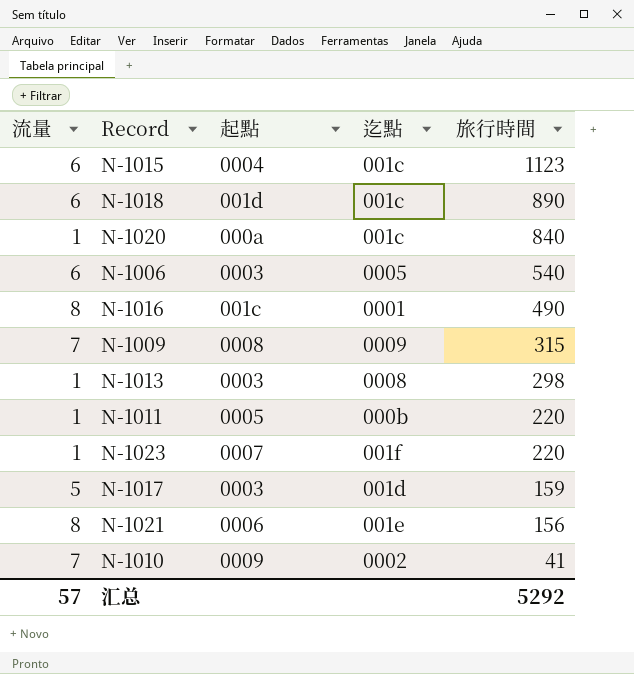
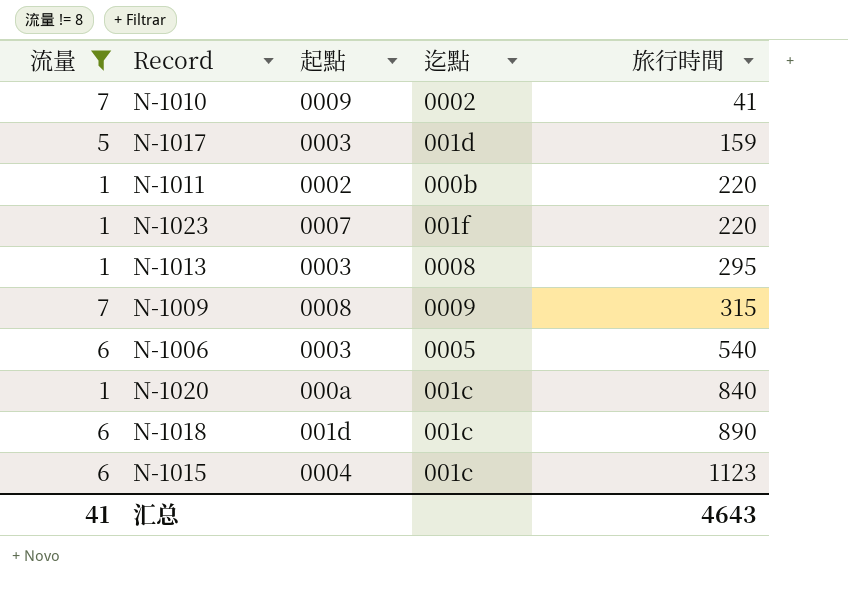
filter: none -> 流量 != 8
row order: 旅行時間 descending -> 旅行時間 ascending
N-1011 | 起點: 0005 -> 0002
N-1013 | 旅行時間: 298 -> 295
汇总 | 流量: 57 -> 41
汇总 | 旅行時間: 5292 -> 4643

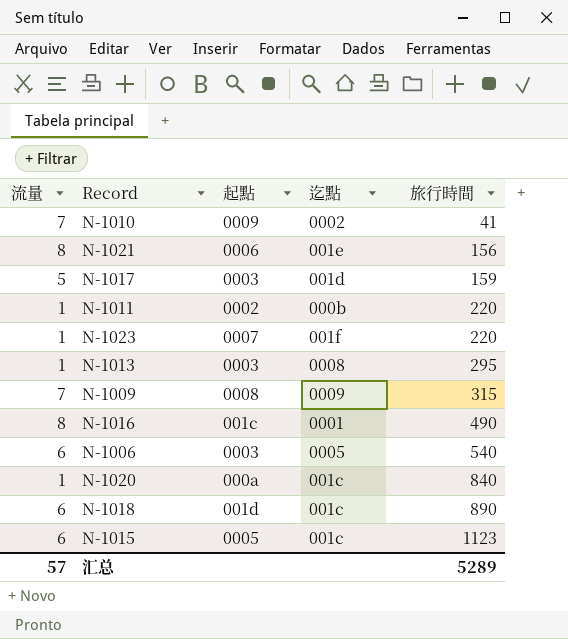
filter: 流量 != 8 -> none
N-1015 | 起點: 0004 -> 0005
汇总 | 流量: 41 -> 57
汇总 | 旅行時間: 4643 -> 5289

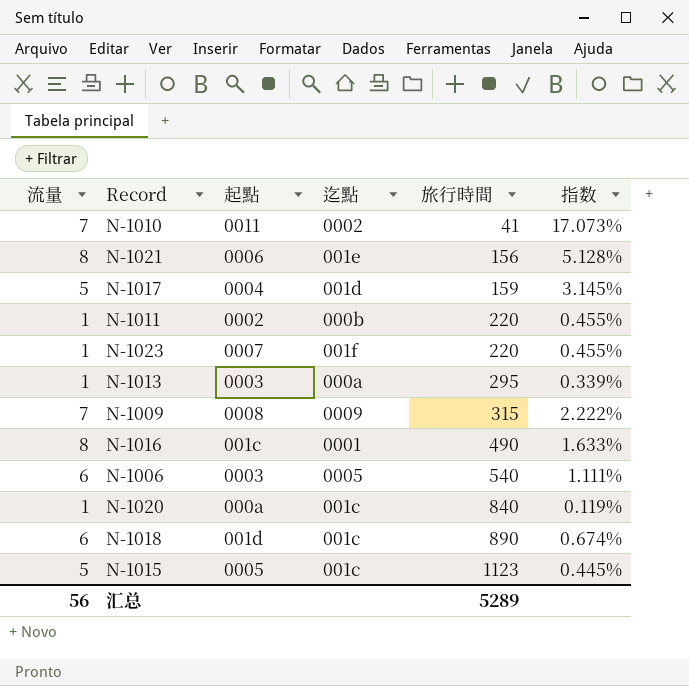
column 指数 | formula: none -> [流量] / [旅行時間]
N-1010 | 起點: 0009 -> 0011
N-1017 | 起點: 0003 -> 0004
N-1013 | 迄點: 0008 -> 000a
N-1015 | 流量: 6 -> 5
汇总 | 流量: 57 -> 56

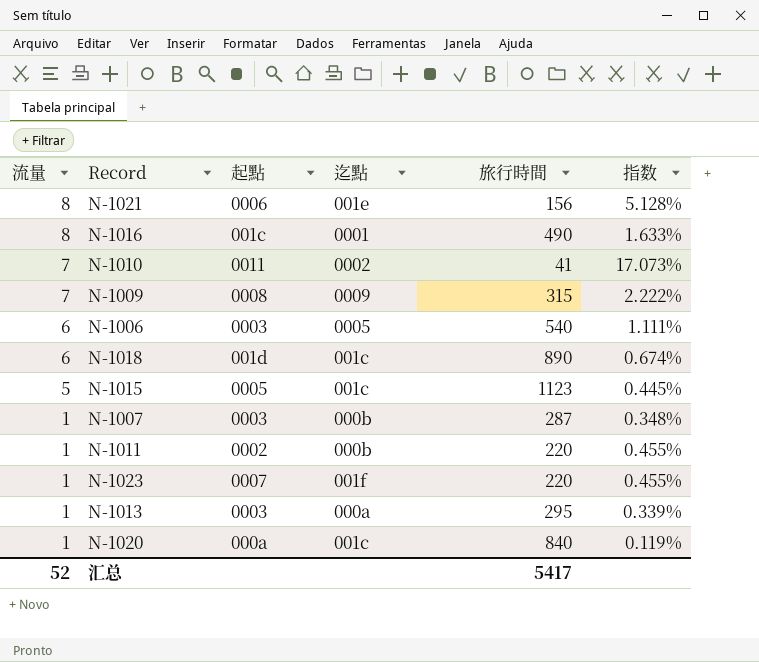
row order: 旅行時間 ascending -> 流量 descending
row N-1017: 5 | 0004 | 001d | 159 | 3.145% -> none
row N-1007: none -> 1 | 0003 | 000b | 287 | 0.348%
汇总 | 流量: 56 -> 52
汇总 | 旅行時間: 5289 -> 5417

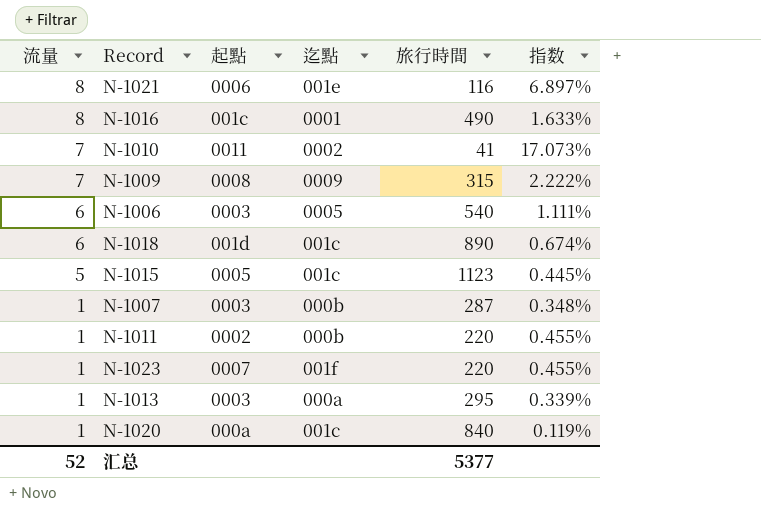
N-1021 | 旅行時間: 156 -> 116
N-1021 | 指数: 5.128% -> 6.897%
汇总 | 旅行時間: 5417 -> 5377

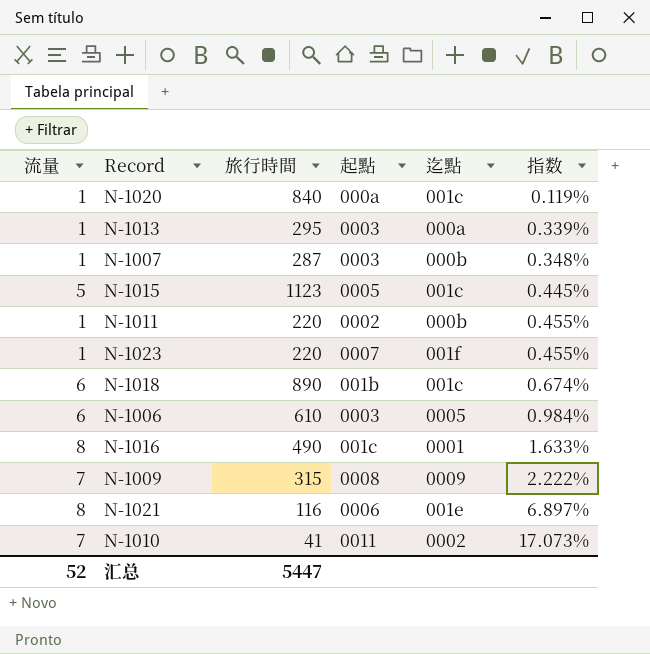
row order: 流量 descending -> 指数 ascending
column 旅行時間 | position: 5 -> 3
N-1018 | 起點: 001d -> 001b
N-1006 | 旅行時間: 540 -> 610
N-1006 | 指数: 1.111% -> 0.984%
汇总 | 旅行時間: 5377 -> 5447

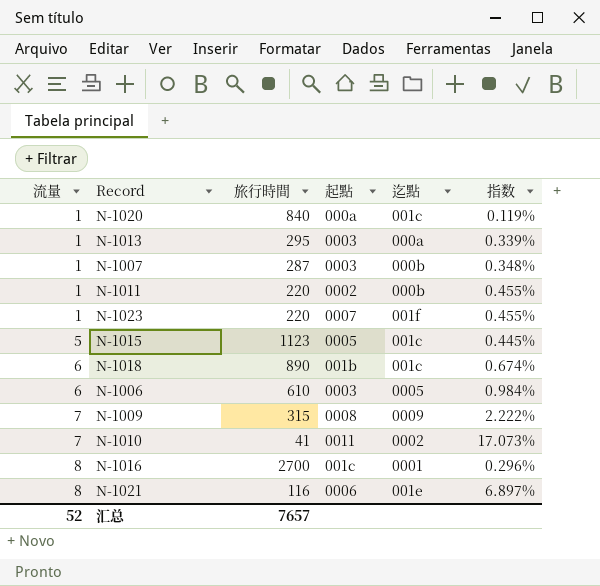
row order: 指数 ascending -> 流量 ascending
N-1016 | 旅行時間: 490 -> 2700
N-1016 | 指数: 1.633% -> 0.296%
汇总 | 旅行時間: 5447 -> 7657

